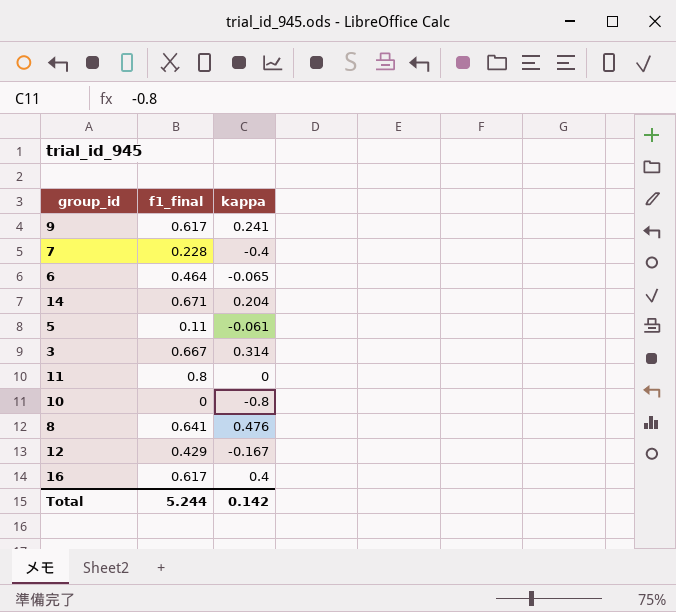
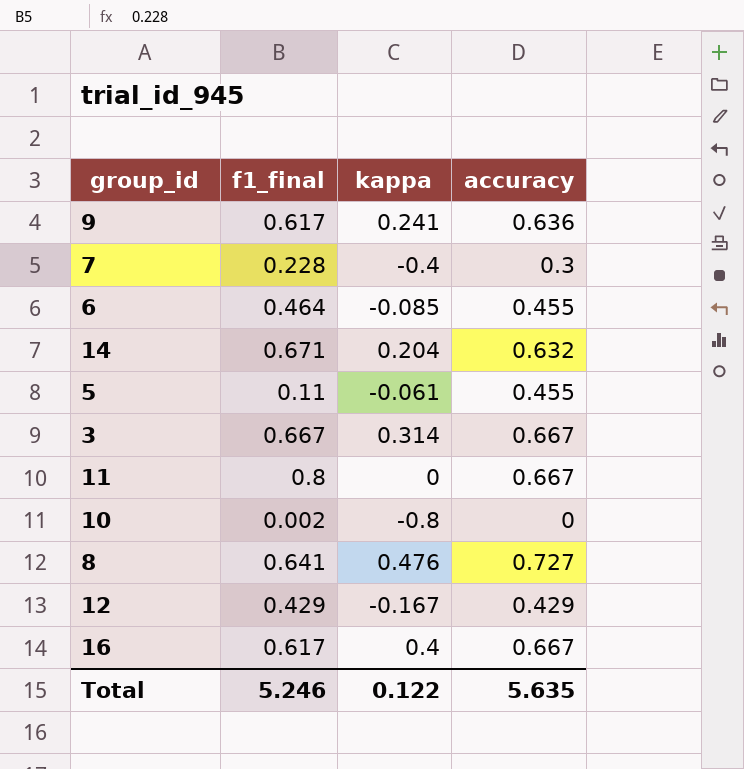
column accuracy | position: none -> 4
6 | kappa: -0.065 -> -0.085
10 | f1_final: 0 -> 0.002
Total | f1_final: 5.244 -> 5.246
Total | kappa: 0.142 -> 0.122

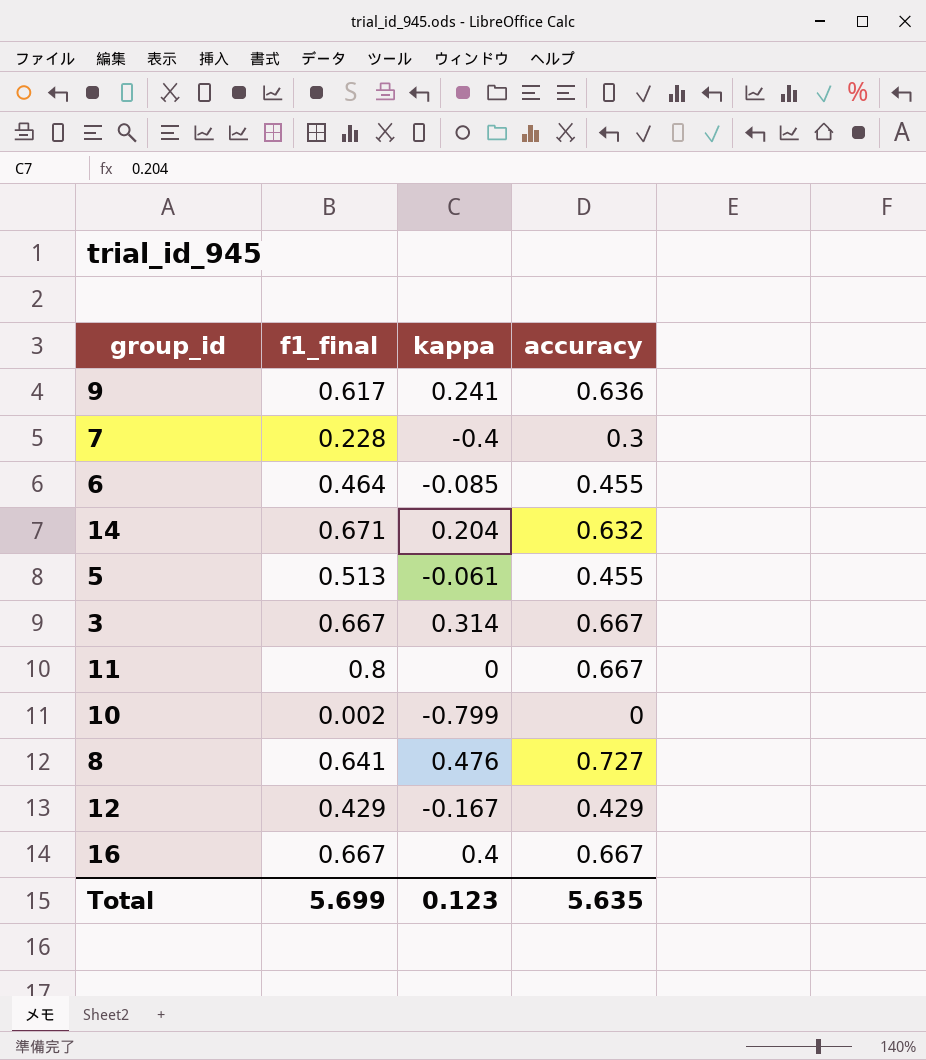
5 | f1_final: 0.11 -> 0.513
10 | kappa: -0.8 -> -0.799
16 | f1_final: 0.617 -> 0.667
Total | f1_final: 5.246 -> 5.699
Total | kappa: 0.122 -> 0.123

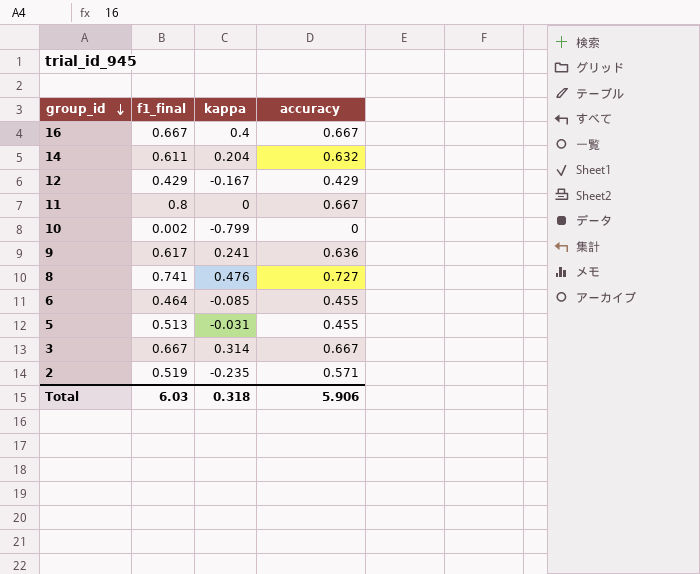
row order: none -> group_id descending
row 7: 0.228 | -0.4 | 0.3 -> none
14 | f1_final: 0.671 -> 0.611
8 | f1_final: 0.641 -> 0.741
5 | kappa: -0.061 -> -0.031
row 2: none -> 0.519 | -0.235 | 0.571
Total | f1_final: 5.699 -> 6.03
Total | kappa: 0.123 -> 0.318
Total | accuracy: 5.635 -> 5.906

